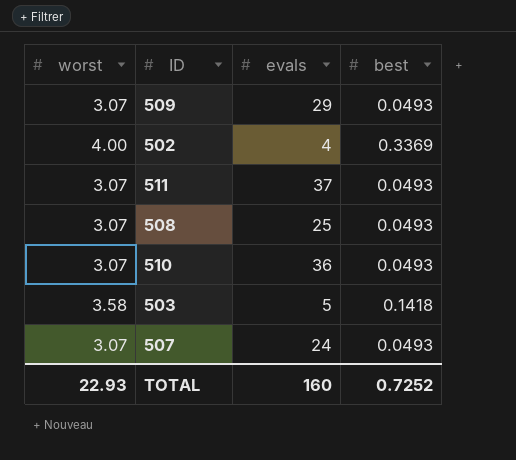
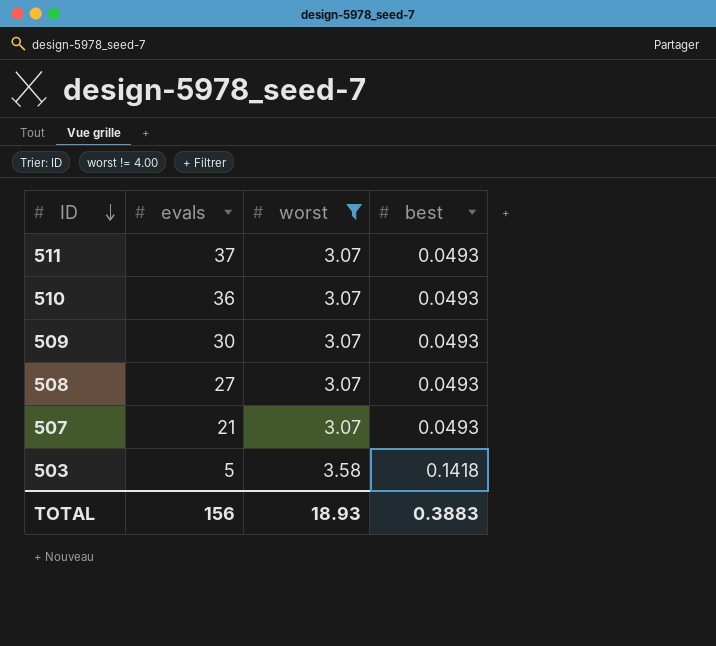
filter: none -> worst != 4.00
row order: none -> ID descending
column worst | position: 1 -> 3
509 | evals: 29 -> 30
508 | evals: 25 -> 27
507 | evals: 24 -> 21
TOTAL | evals: 160 -> 156
TOTAL | worst: 22.93 -> 18.93
TOTAL | best: 0.7252 -> 0.3883

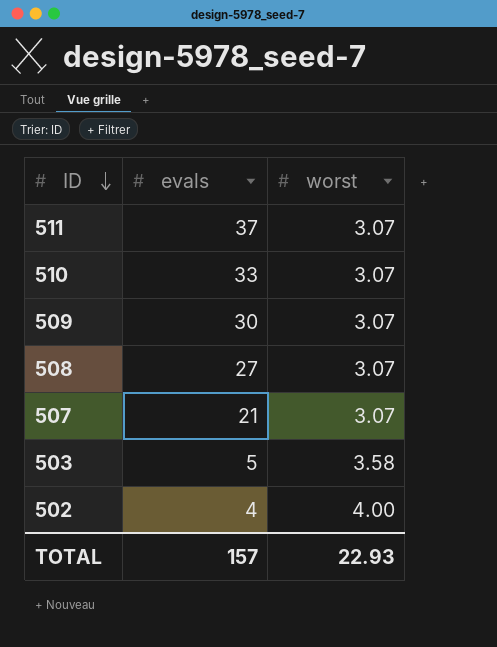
filter: worst != 4.00 -> none
column best | position: 4 -> none
510 | evals: 36 -> 33
TOTAL | evals: 156 -> 157
TOTAL | worst: 18.93 -> 22.93

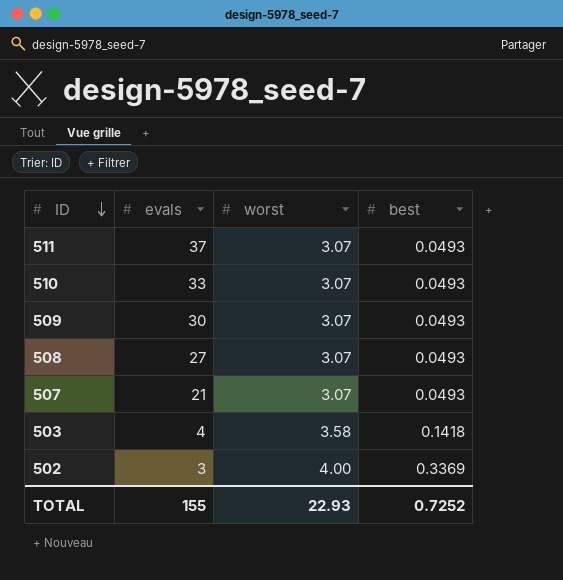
column best | position: none -> 4
503 | evals: 5 -> 4
502 | evals: 4 -> 3
TOTAL | evals: 157 -> 155

